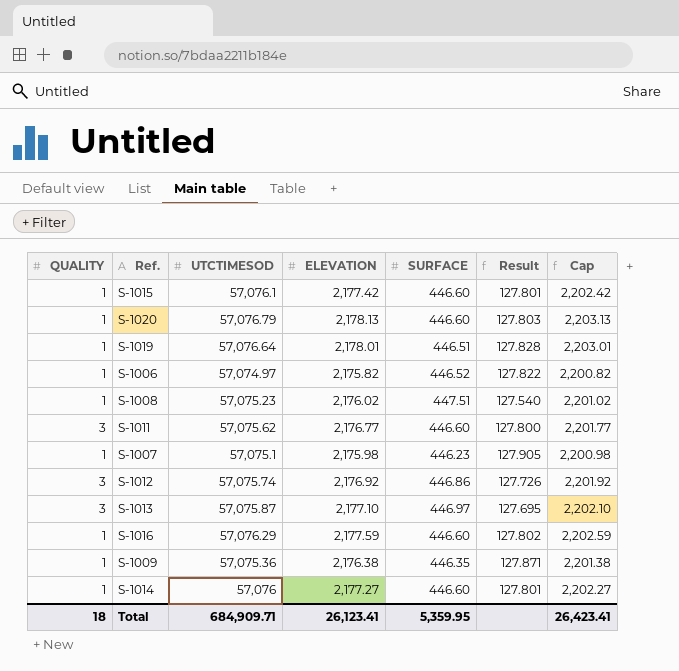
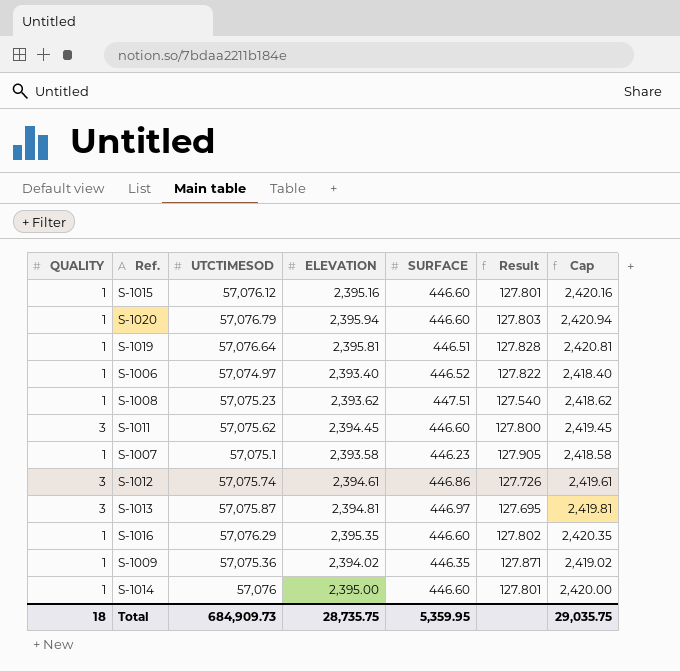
S-1015 | UTCTIMESOD: 57,076.1 -> 57,076.12
S-1015 | ELEVATION: 2,177.42 -> 2,395.16
S-1015 | Cap: 2,202.42 -> 2,420.16
S-1020 | ELEVATION: 2,178.13 -> 2,395.94
S-1020 | Cap: 2,203.13 -> 2,420.94
S-1019 | ELEVATION: 2,178.01 -> 2,395.81
S-1019 | Cap: 2,203.01 -> 2,420.81
S-1006 | ELEVATION: 2,175.82 -> 2,393.40
S-1006 | Cap: 2,200.82 -> 2,418.40
S-1008 | ELEVATION: 2,176.02 -> 2,393.62
S-1008 | Cap: 2,201.02 -> 2,418.62
S-1011 | ELEVATION: 2,176.77 -> 2,394.45
S-1011 | Cap: 2,201.77 -> 2,419.45
S-1007 | ELEVATION: 2,175.98 -> 2,393.58
S-1007 | Cap: 2,200.98 -> 2,418.58
S-1012 | ELEVATION: 2,176.92 -> 2,394.61
S-1012 | Cap: 2,201.92 -> 2,419.61
S-1013 | ELEVATION: 2,177.10 -> 2,394.81
S-1013 | Cap: 2,202.10 -> 2,419.81
S-1016 | ELEVATION: 2,177.59 -> 2,395.35
S-1016 | Cap: 2,202.59 -> 2,420.35
S-1009 | ELEVATION: 2,176.38 -> 2,394.02
S-1009 | Cap: 2,201.38 -> 2,419.02
S-1014 | ELEVATION: 2,177.27 -> 2,395.00
S-1014 | Cap: 2,202.27 -> 2,420.00
Total | UTCTIMESOD: 684,909.71 -> 684,909.73
Total | ELEVATION: 26,123.41 -> 28,735.75
Total | Cap: 26,423.41 -> 29,035.75

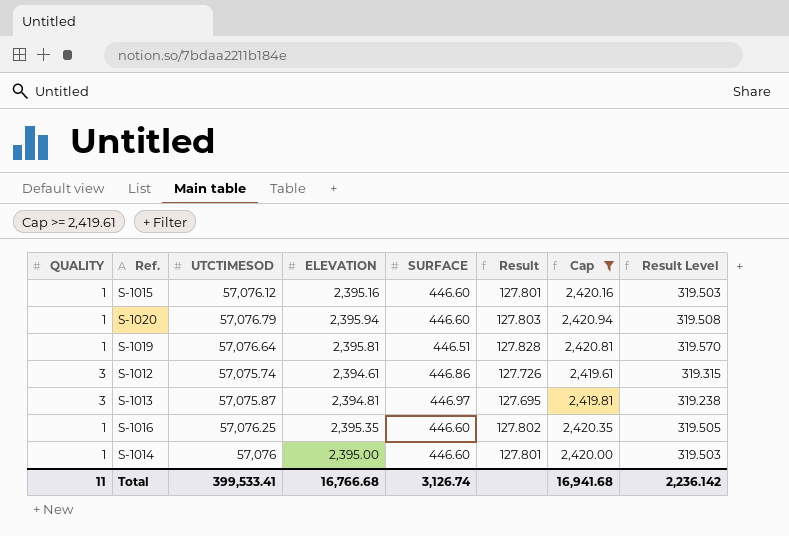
filter: none -> Cap >= 2,419.61
column Result Level | formula: none -> [Result] * 2.5
S-1016 | UTCTIMESOD: 57,076.29 -> 57,076.25
Total | QUALITY: 18 -> 11
Total | UTCTIMESOD: 684,909.73 -> 399,533.41
Total | ELEVATION: 28,735.75 -> 16,766.68
Total | SURFACE: 5,359.95 -> 3,126.74
Total | Cap: 29,035.75 -> 16,941.68

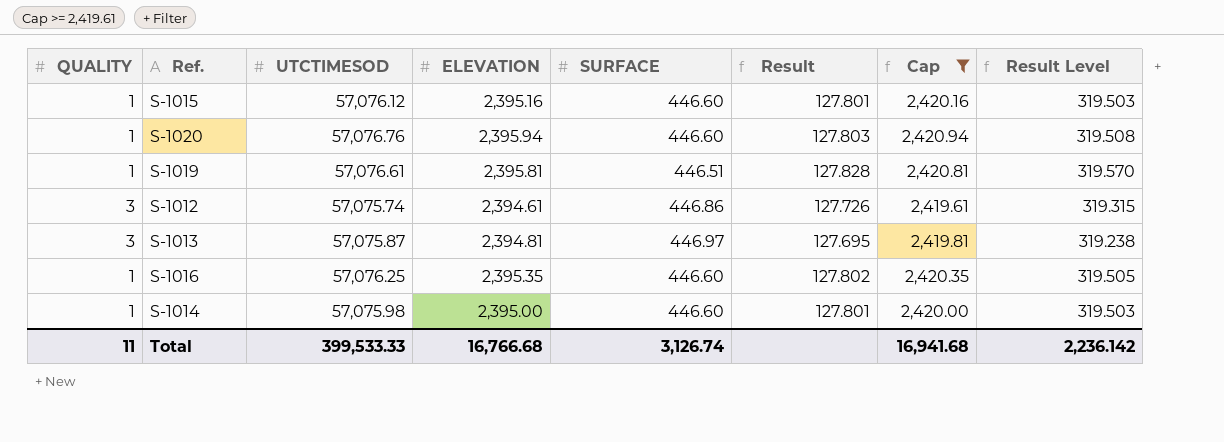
S-1020 | UTCTIMESOD: 57,076.79 -> 57,076.76
S-1019 | UTCTIMESOD: 57,076.64 -> 57,076.61
S-1014 | UTCTIMESOD: 57,076 -> 57,075.98
Total | UTCTIMESOD: 399,533.41 -> 399,533.33

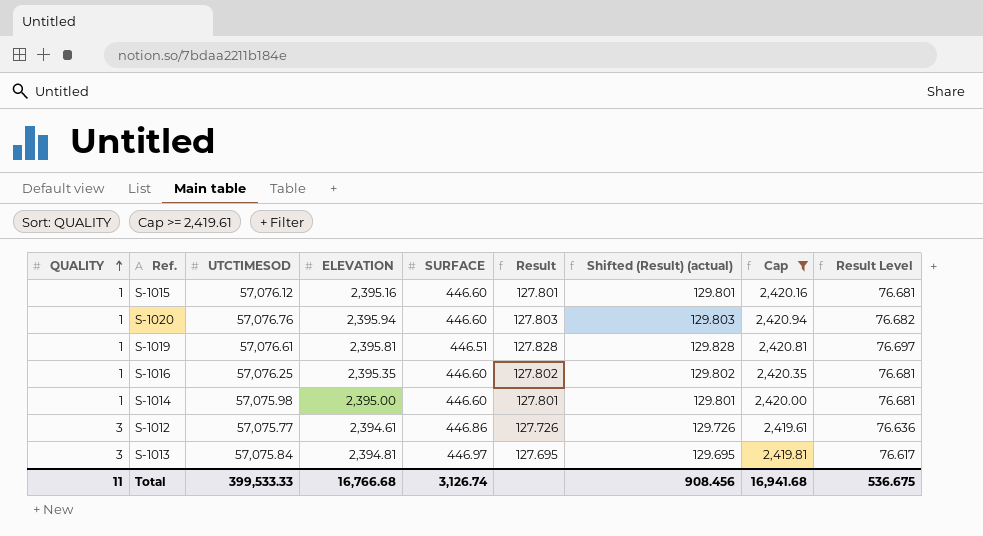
row order: none -> QUALITY ascending
column Shifted (Result) (actual) | formula: none -> [Result] + 2
column Result Level | formula: [Result] * 2.5 -> [Result] * 0.6
S-1012 | UTCTIMESOD: 57,075.74 -> 57,075.77
S-1013 | UTCTIMESOD: 57,075.87 -> 57,075.84
Total | Result Level: 2,236.142 -> 536.675

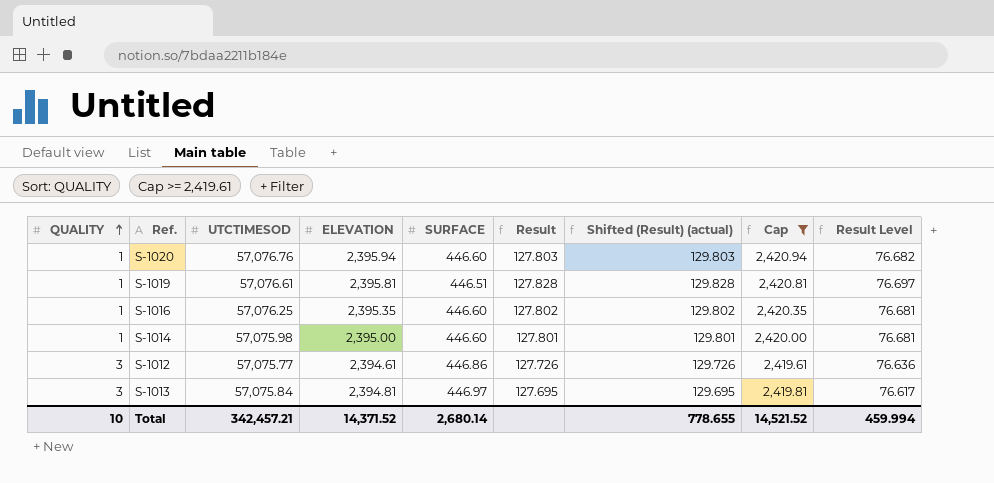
row S-1015: 1 | 57,076.12 | 2,395.16 | 446.60 | 127.801 | 129.801 | 2,420.16 | 76.681 -> none
Total | QUALITY: 11 -> 10
Total | UTCTIMESOD: 399,533.33 -> 342,457.21
Total | ELEVATION: 16,766.68 -> 14,371.52
Total | SURFACE: 3,126.74 -> 2,680.14
Total | Shifted (Result) (actual): 908.456 -> 778.655
Total | Cap: 16,941.68 -> 14,521.52
Total | Result Level: 536.675 -> 459.994

